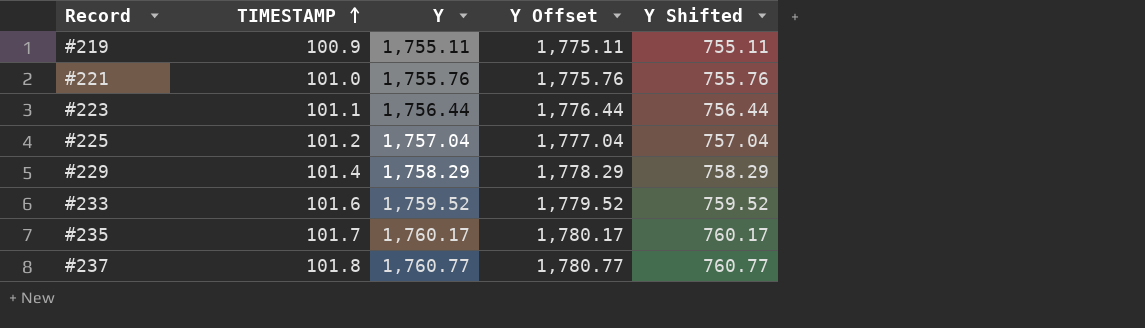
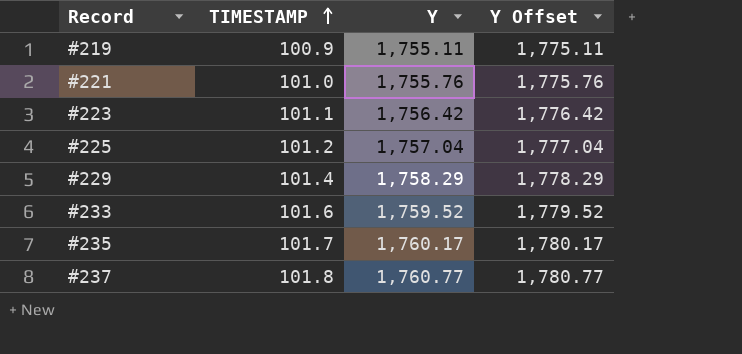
column Y Shifted | formula: [Y] - 1000 -> none
#223 | Y: 1,756.44 -> 1,756.42
#223 | Y Offset: 1,776.44 -> 1,776.42

